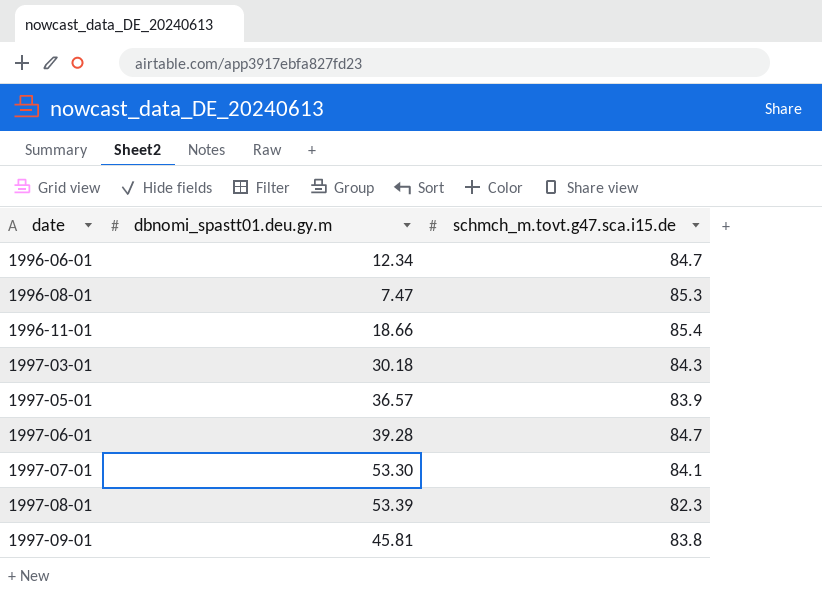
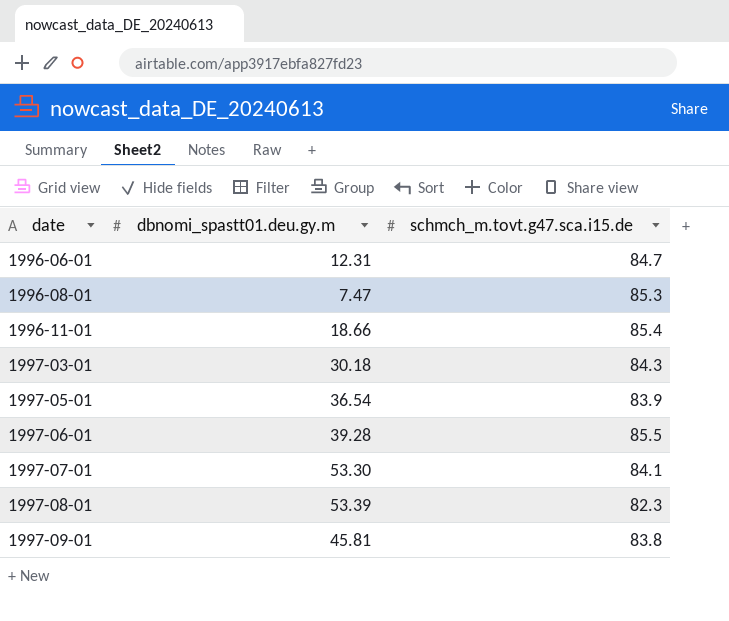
1996-06-01 | dbnomi_spastt01.deu.gy.m: 12.34 -> 12.31
1997-05-01 | dbnomi_spastt01.deu.gy.m: 36.57 -> 36.54
1997-06-01 | schmch_m.tovt.g47.sca.i15.de: 84.7 -> 85.5

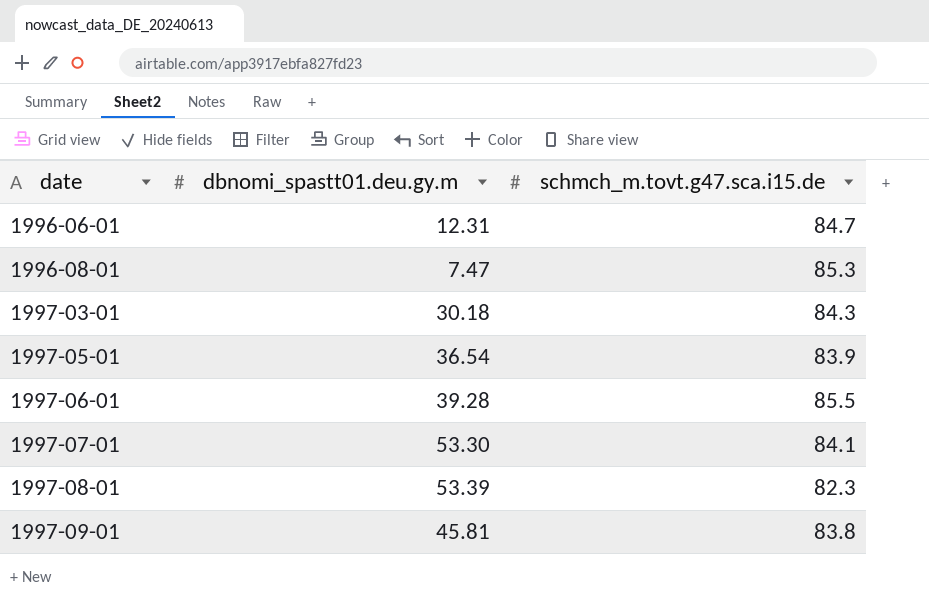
row 1996-11-01: 18.66 | 85.4 -> none

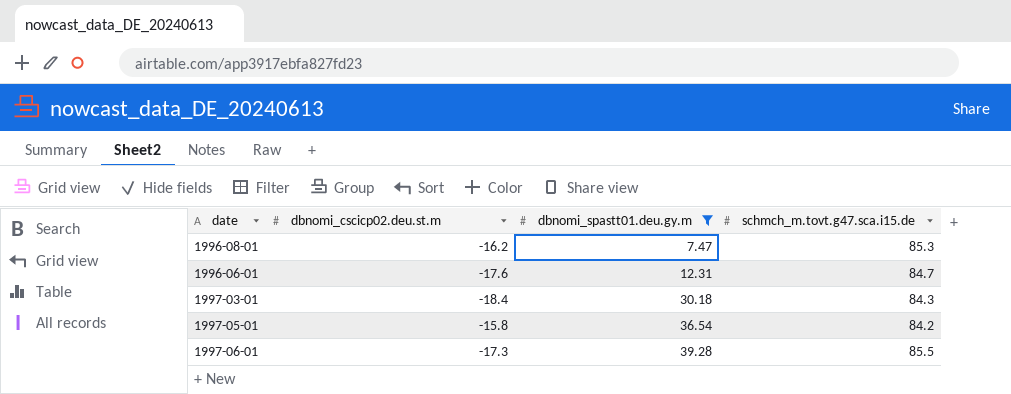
filter: none -> dbnomi_spastt01.deu.gy.m <= 39.28
row order: date ascending -> dbnomi_spastt01.deu.gy.m ascending
column dbnomi_cscicp02.deu.st.m | position: none -> 2
1997-05-01 | schmch_m.tovt.g47.sca.i15.de: 83.9 -> 84.2

